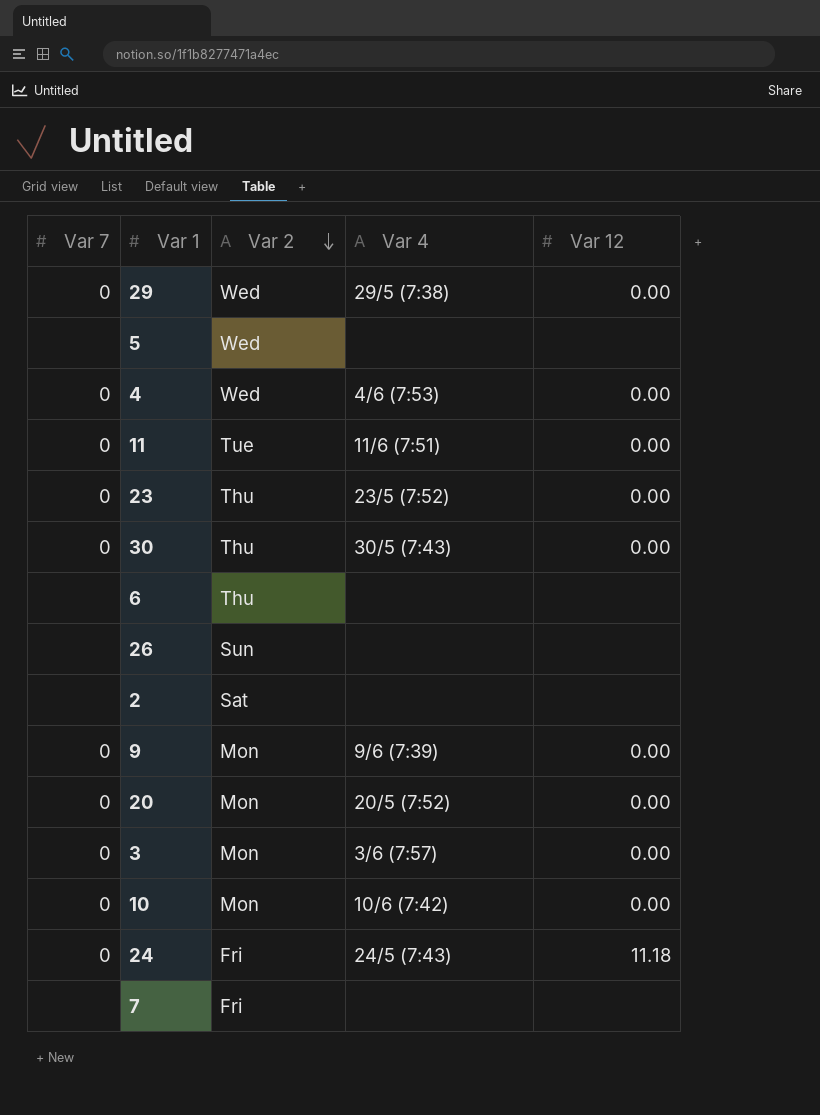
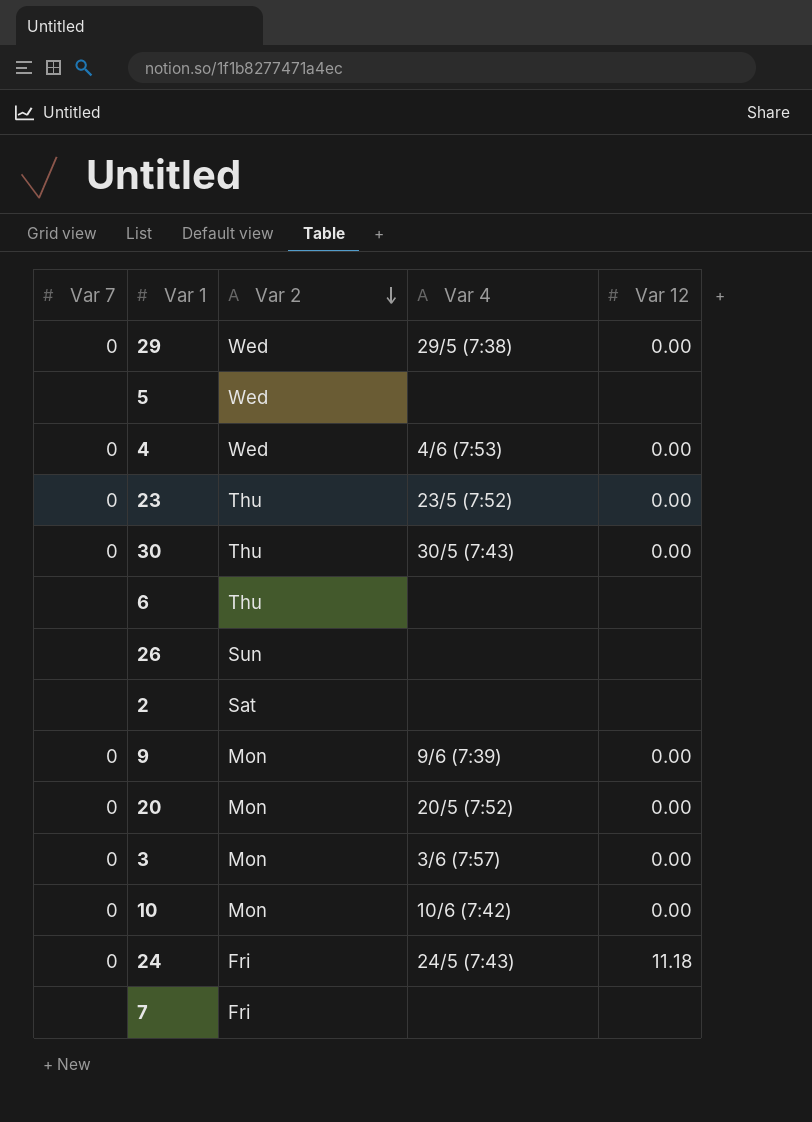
row 11: 0 | Tue | 11/6 (7:51) | 0.00 -> none

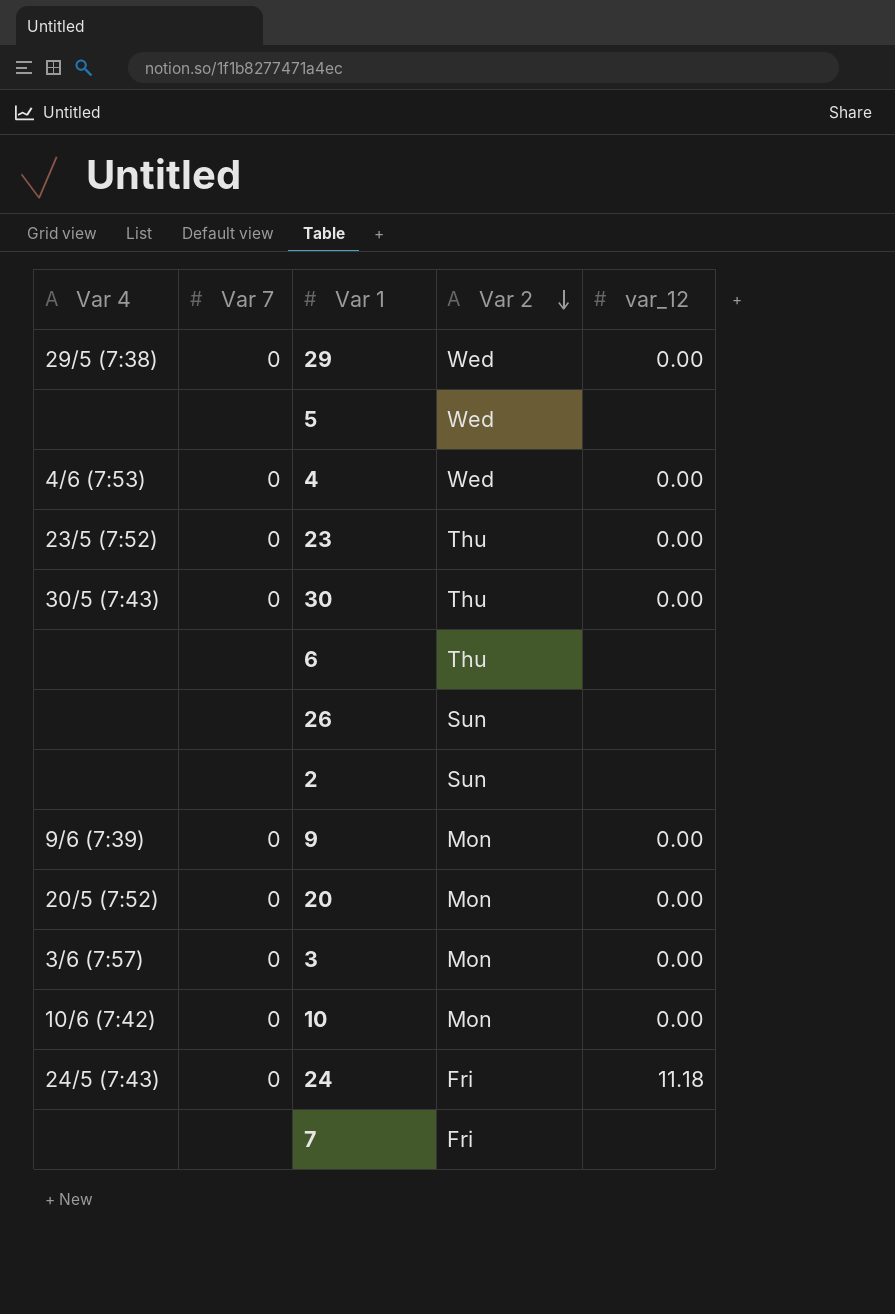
column Var 4 | position: 4 -> 1
column name: Var 12 -> var_12
2 | Var 2: Sat -> Sun

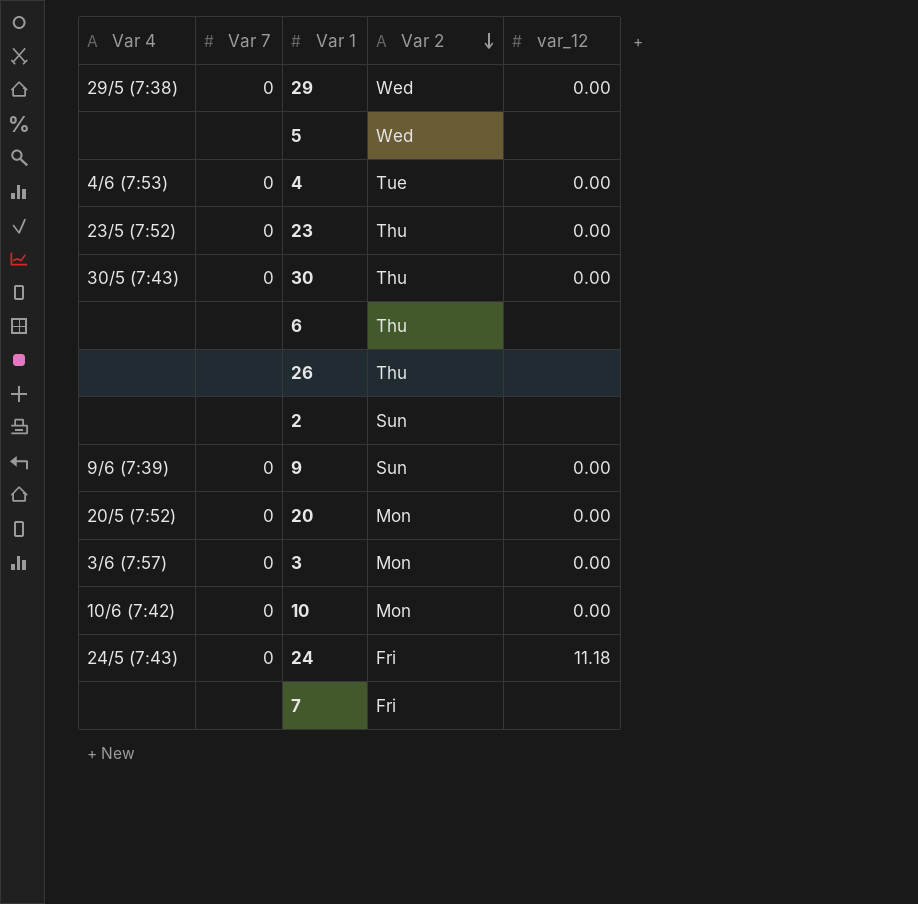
4 | Var 2: Wed -> Tue
26 | Var 2: Sun -> Thu
9 | Var 2: Mon -> Sun

